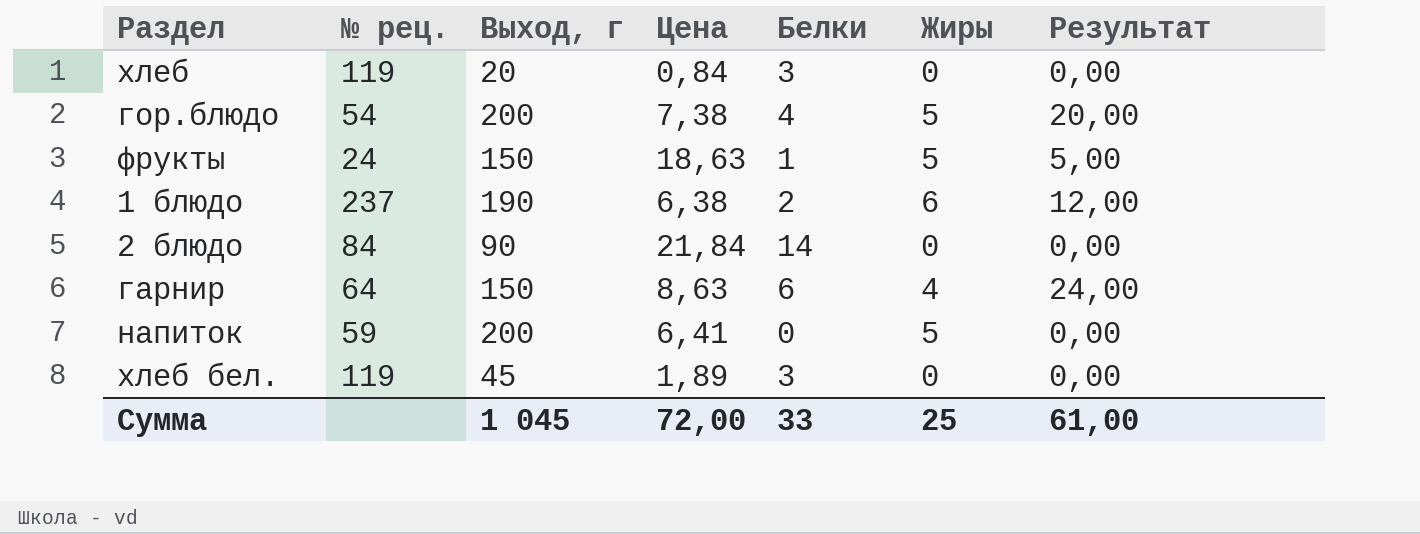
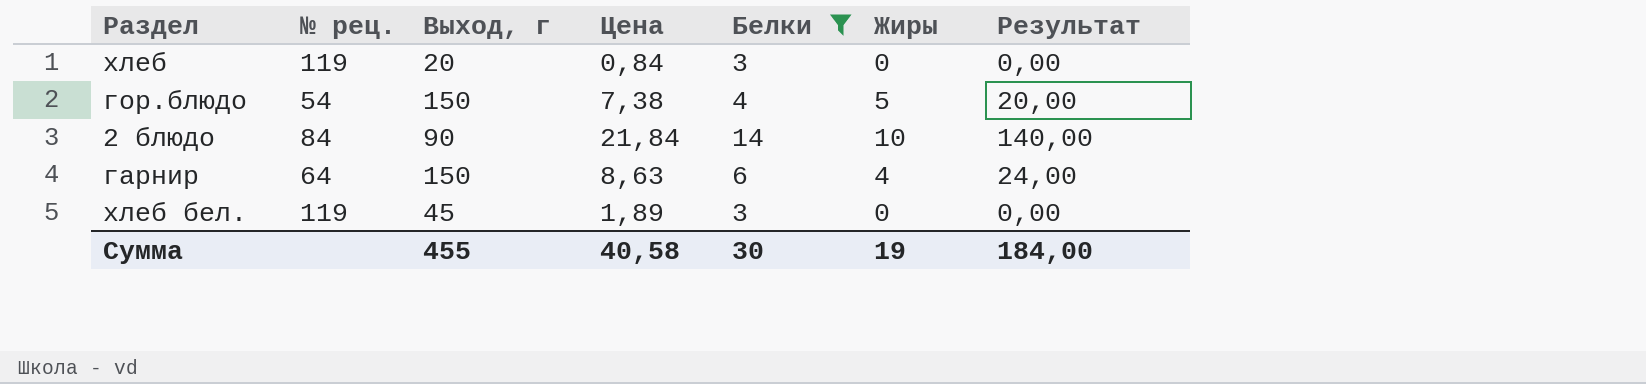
filter: none -> Белки >= 3
гор.блюдо | Выход, г: 200 -> 150
2 блюдо | Жиры: 0 -> 10
2 блюдо | Результат: 0,00 -> 140,00
Сумма | Выход, г: 1 045 -> 455
Сумма | Цена: 72,00 -> 40,58
Сумма | Белки: 33 -> 30
Сумма | Жиры: 25 -> 19
Сумма | Результат: 61,00 -> 184,00

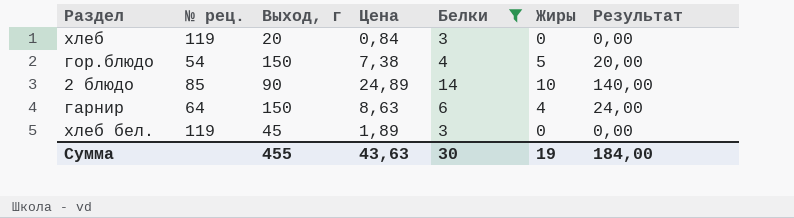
2 блюдо | № рец.: 84 -> 85
2 блюдо | Цена: 21,84 -> 24,89
Сумма | Цена: 40,58 -> 43,63

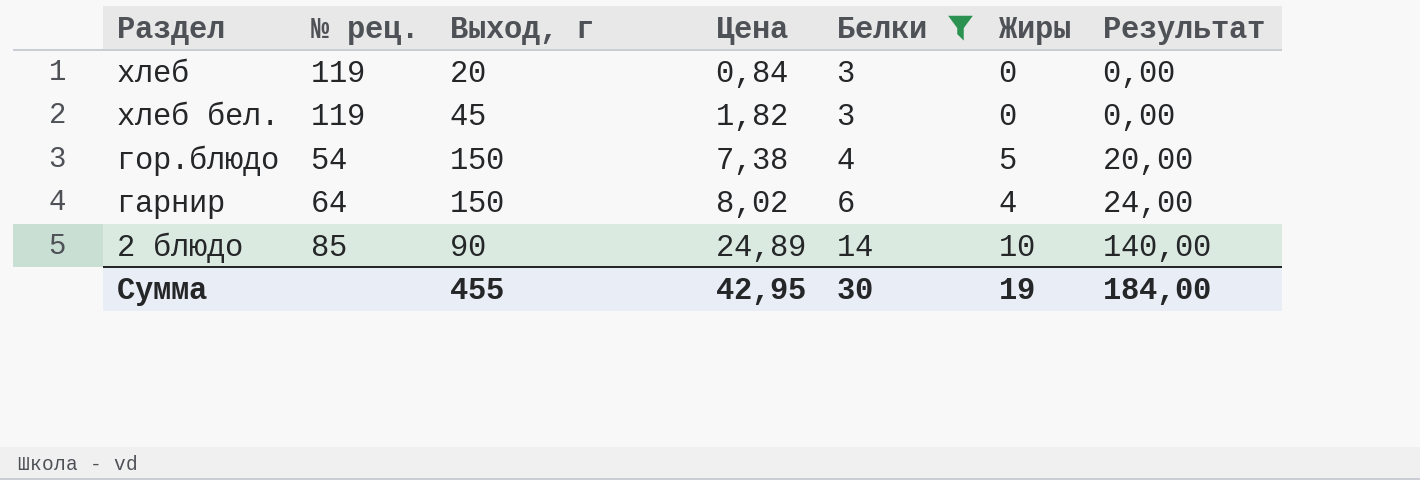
row order: none -> Цена ascending
хлеб бел. | Цена: 1,89 -> 1,82
гарнир | Цена: 8,63 -> 8,02
Сумма | Цена: 43,63 -> 42,95

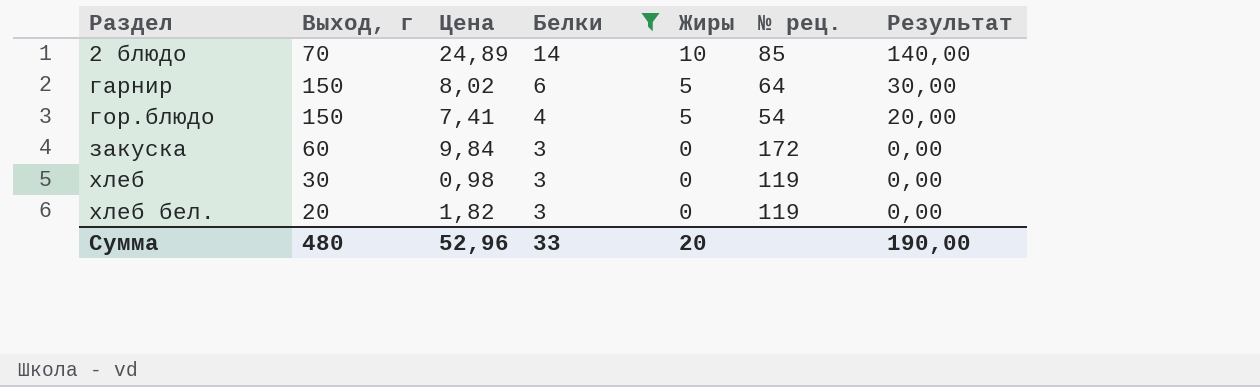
row order: Цена ascending -> Раздел ascending
column № рец. | position: 2 -> 6
2 блюдо | Выход, г: 90 -> 70
гарнир | Жиры: 4 -> 5
гарнир | Результат: 24,00 -> 30,00
гор.блюдо | Цена: 7,38 -> 7,41
row закуска: none -> 60 | 9,84 | 3 | 0 | 172 | 0,00
хлеб | Выход, г: 20 -> 30
хлеб | Цена: 0,84 -> 0,98
хлеб бел. | Выход, г: 45 -> 20
Сумма | Выход, г: 455 -> 480
Сумма | Цена: 42,95 -> 52,96
Сумма | Белки: 30 -> 33
Сумма | Жиры: 19 -> 20
Сумма | Результат: 184,00 -> 190,00

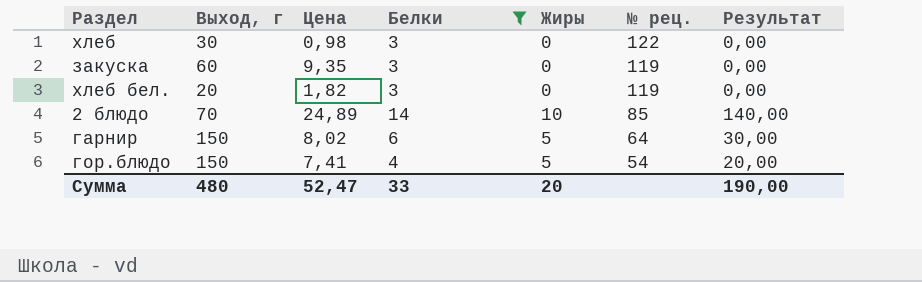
row order: Раздел ascending -> № рец. descending
хлеб | № рец.: 119 -> 122
закуска | Цена: 9,84 -> 9,35
закуска | № рец.: 172 -> 119
Сумма | Цена: 52,96 -> 52,47

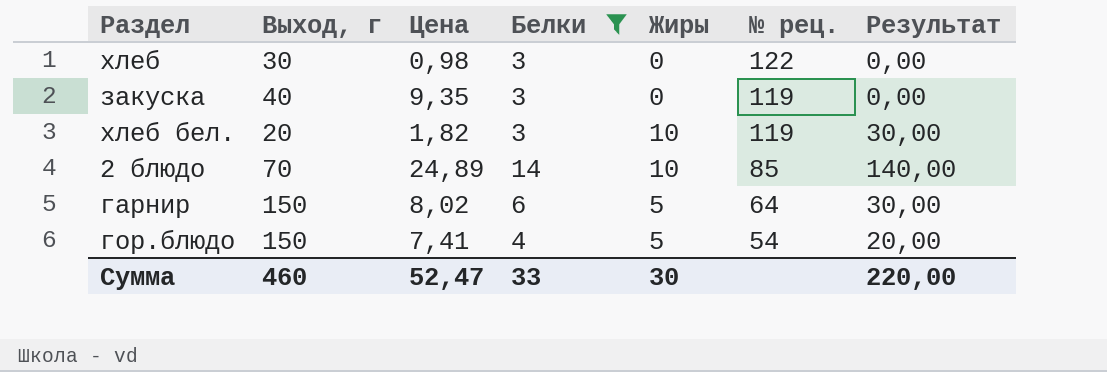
закуска | Выход, г: 60 -> 40
хлеб бел. | Жиры: 0 -> 10
хлеб бел. | Результат: 0,00 -> 30,00
Сумма | Выход, г: 480 -> 460
Сумма | Жиры: 20 -> 30
Сумма | Результат: 190,00 -> 220,00

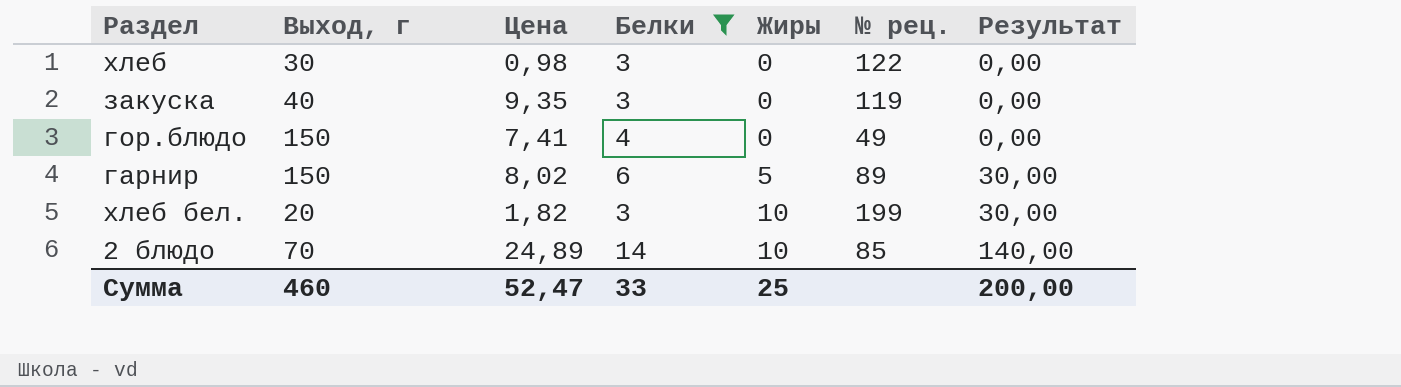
row order: № рец. descending -> Жиры ascending
гор.блюдо | Жиры: 5 -> 0
гор.блюдо | № рец.: 54 -> 49
гор.блюдо | Результат: 20,00 -> 0,00
гарнир | № рец.: 64 -> 89
хлеб бел. | № рец.: 119 -> 199
Сумма | Жиры: 30 -> 25
Сумма | Результат: 220,00 -> 200,00

